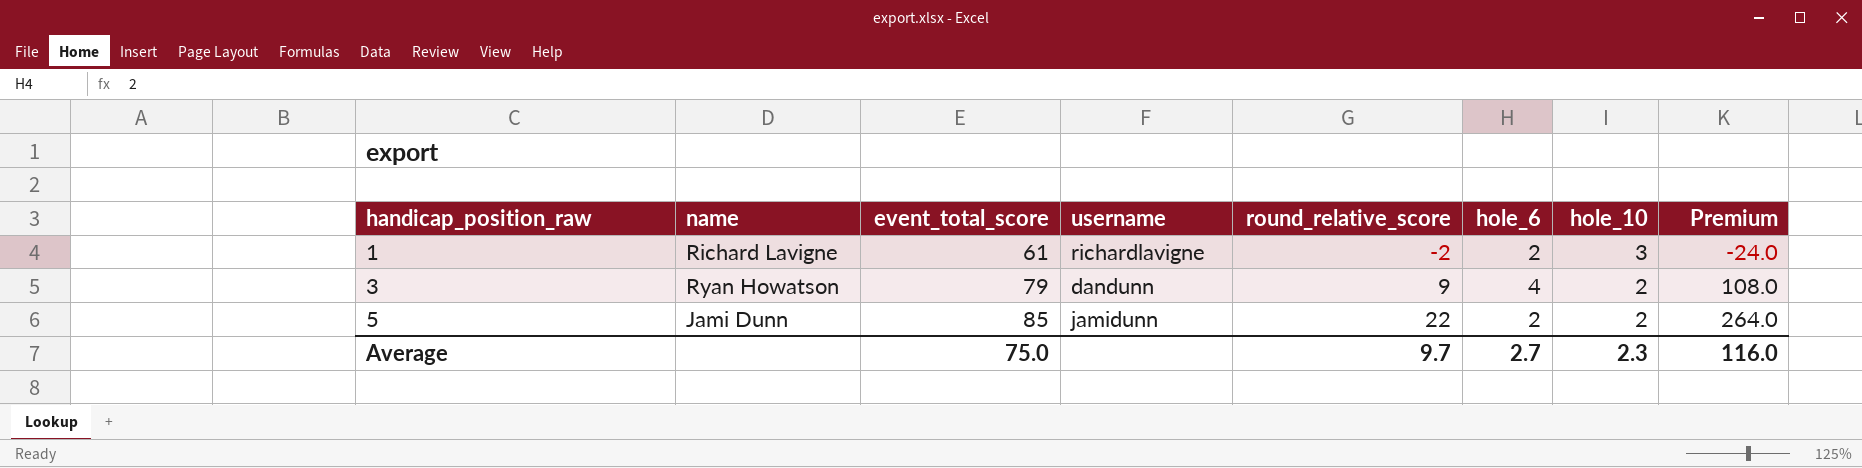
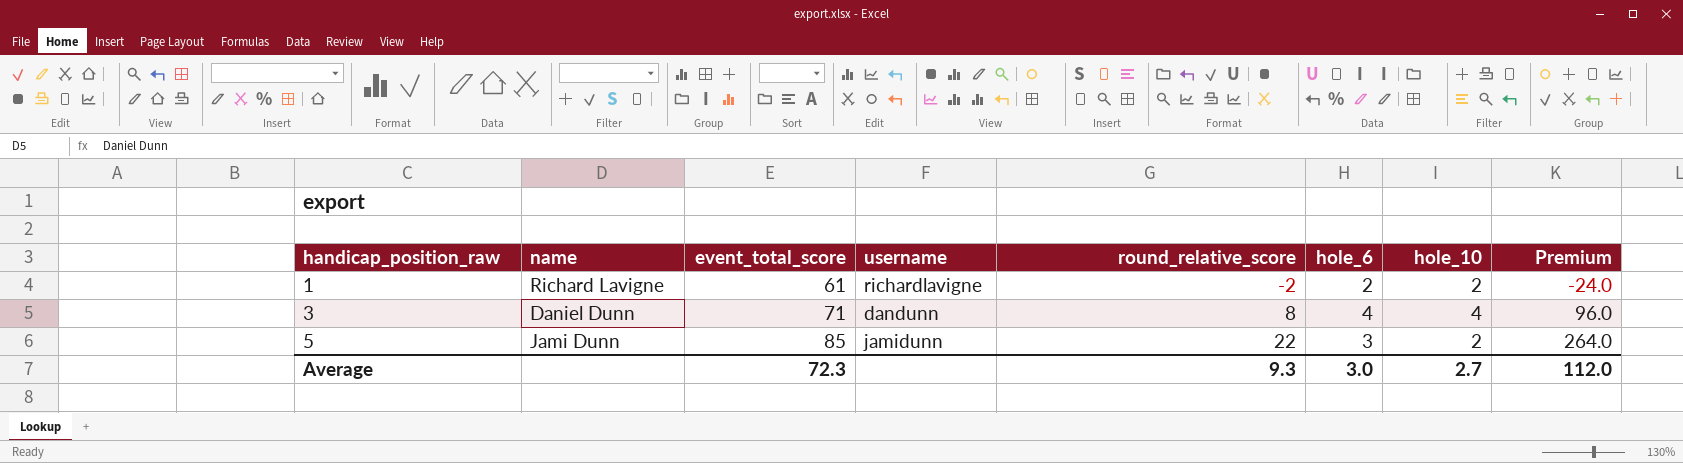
1 | hole_10: 3 -> 2
3 | name: Ryan Howatson -> Daniel Dunn
3 | event_total_score: 79 -> 71
3 | round_relative_score: 9 -> 8
3 | hole_10: 2 -> 4
3 | Premium: 108.0 -> 96.0
5 | hole_6: 2 -> 3
Average | event_total_score: 75.0 -> 72.3
Average | round_relative_score: 9.7 -> 9.3
Average | hole_6: 2.7 -> 3.0
Average | hole_10: 2.3 -> 2.7
Average | Premium: 116.0 -> 112.0

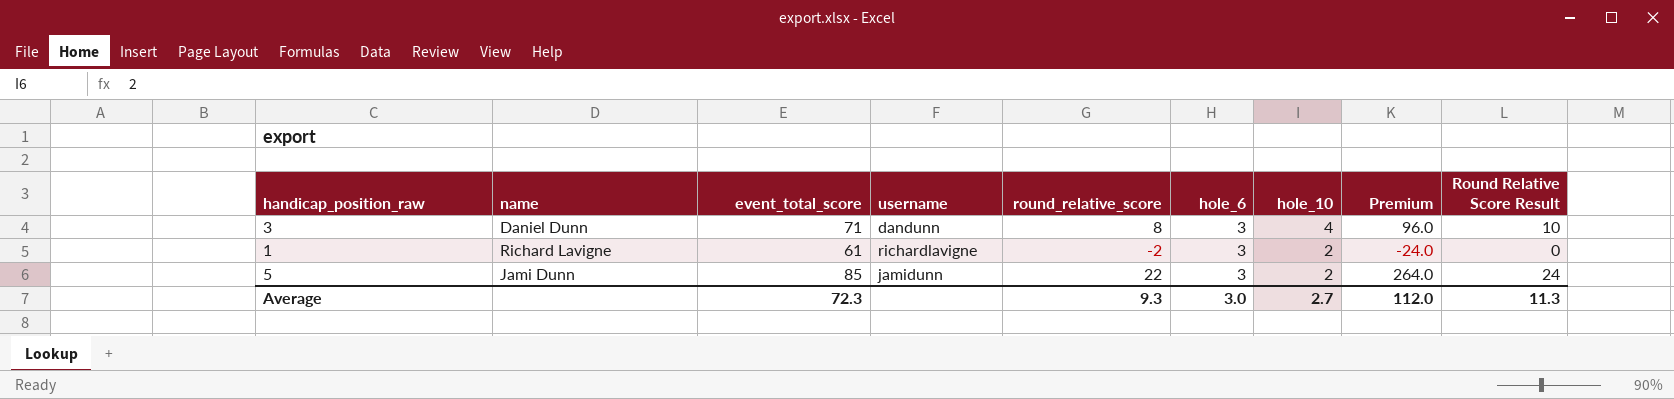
row order: handicap_position_raw ascending -> hole_10 descending
column Round Relative Score Result | formula: none -> [round_relative_score] + 2
3 | hole_6: 4 -> 3
1 | hole_6: 2 -> 3

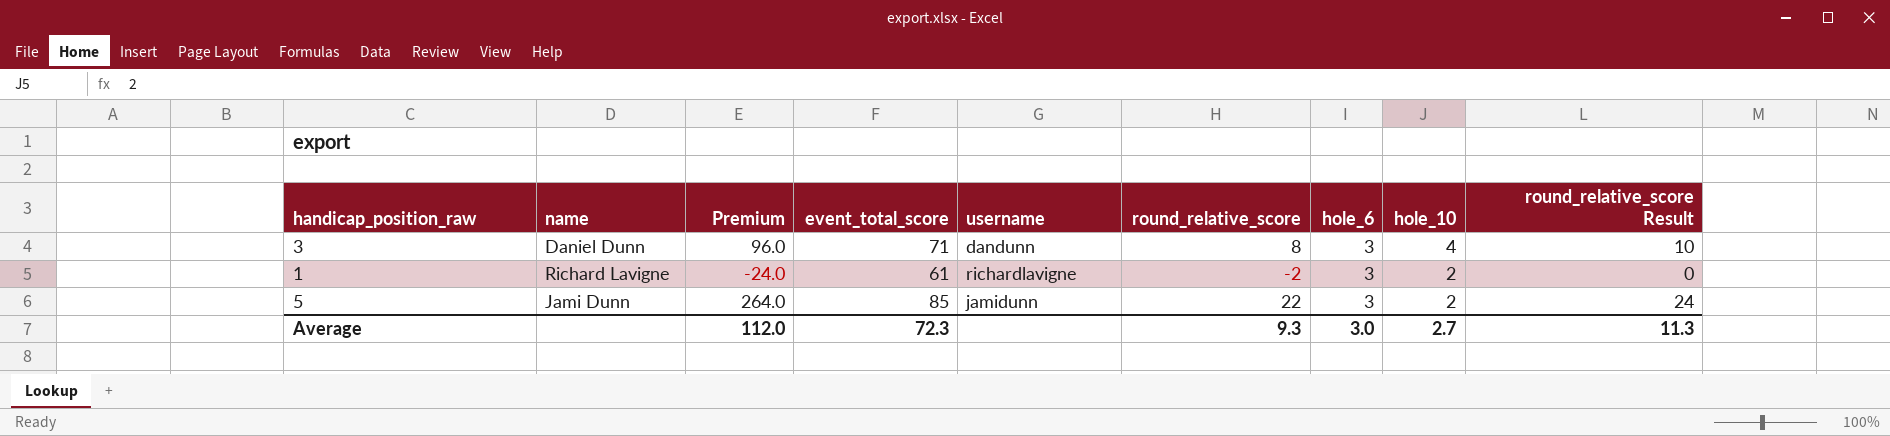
column Premium | position: 8 -> 3
column name: Round Relative Score Result -> round_relative_score Result

